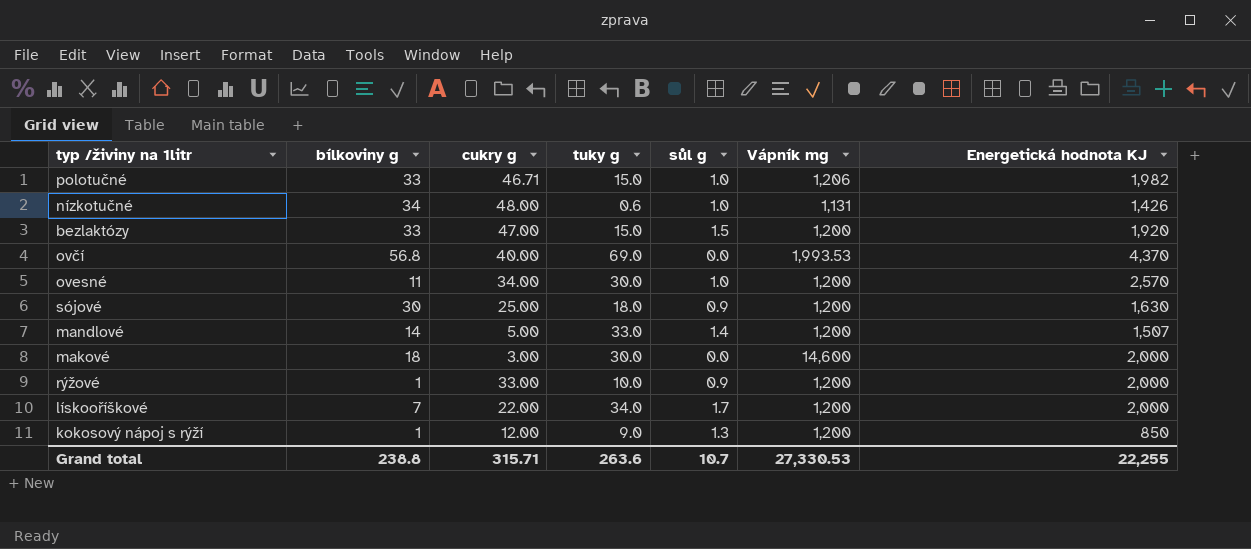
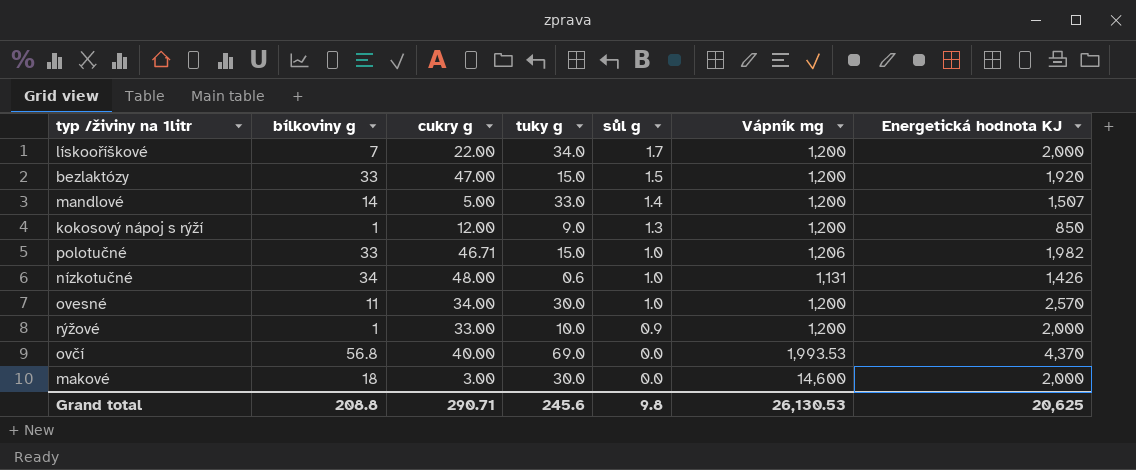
row order: none -> sůl g descending
row sójové: 30 | 25.00 | 18.0 | 0.9 | 1,200 | 1,630 -> none
Grand total | bílkoviny g: 238.8 -> 208.8
Grand total | cukry g: 315.71 -> 290.71
Grand total | tuky g: 263.6 -> 245.6
Grand total | sůl g: 10.7 -> 9.8
Grand total | Vápník mg: 27,330.53 -> 26,130.53
Grand total | Energetická hodnota KJ: 22,255 -> 20,625

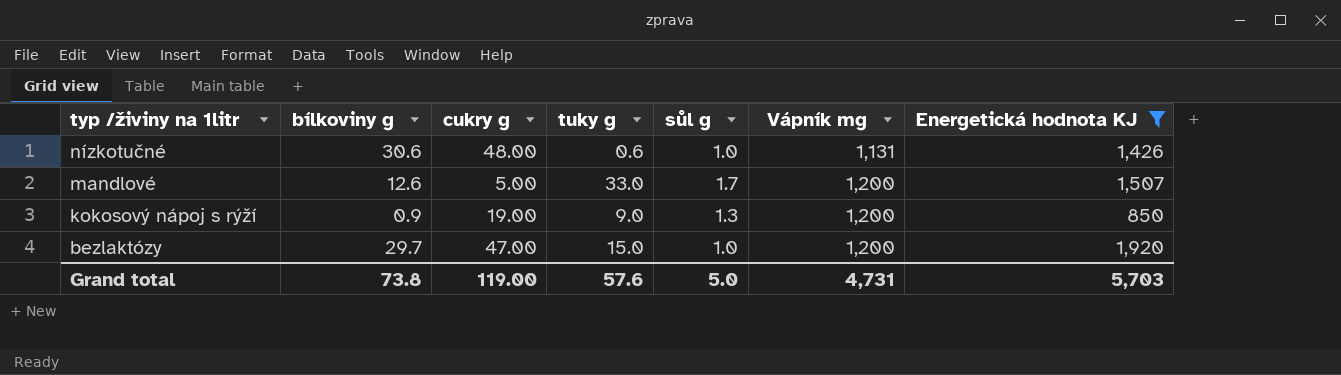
filter: none -> Energetická hodnota KJ <= 1,920
row order: sůl g descending -> typ /živiny na 1litr descending
nízkotučné | bílkoviny g: 34 -> 30.6
mandlové | bílkoviny g: 14 -> 12.6
mandlové | sůl g: 1.4 -> 1.7
kokosový nápoj s rýží | bílkoviny g: 1 -> 0.9
kokosový nápoj s rýží | cukry g: 12.00 -> 19.00
bezlaktózy | bílkoviny g: 33 -> 29.7
bezlaktózy | sůl g: 1.5 -> 1.0
Grand total | bílkoviny g: 208.8 -> 73.8
Grand total | cukry g: 290.71 -> 119.00
Grand total | tuky g: 245.6 -> 57.6
Grand total | sůl g: 9.8 -> 5.0
Grand total | Vápník mg: 26,130.53 -> 4,731
Grand total | Energetická hodnota KJ: 20,625 -> 5,703

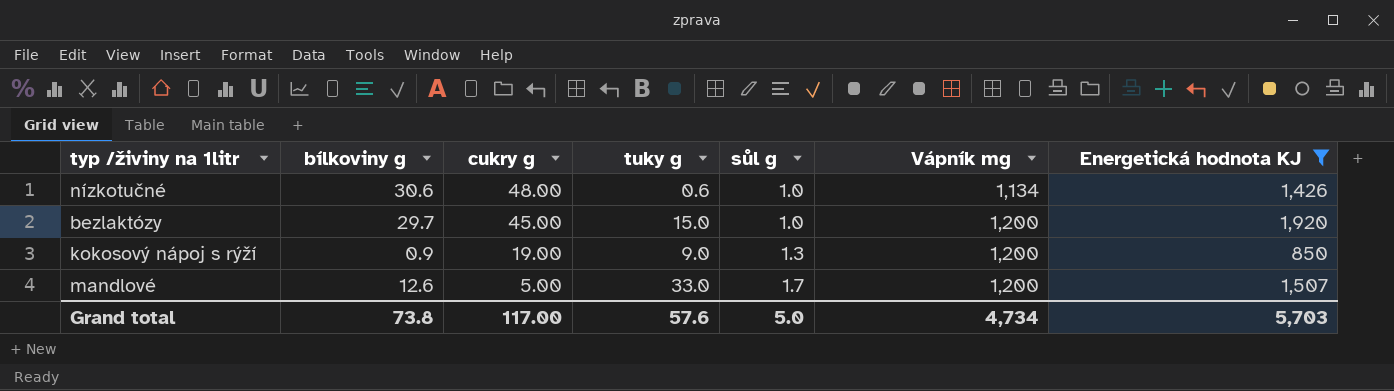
row order: typ /živiny na 1litr descending -> cukry g descending
nízkotučné | Vápník mg: 1,131 -> 1,134
bezlaktózy | cukry g: 47.00 -> 45.00
Grand total | cukry g: 119.00 -> 117.00
Grand total | Vápník mg: 4,731 -> 4,734

